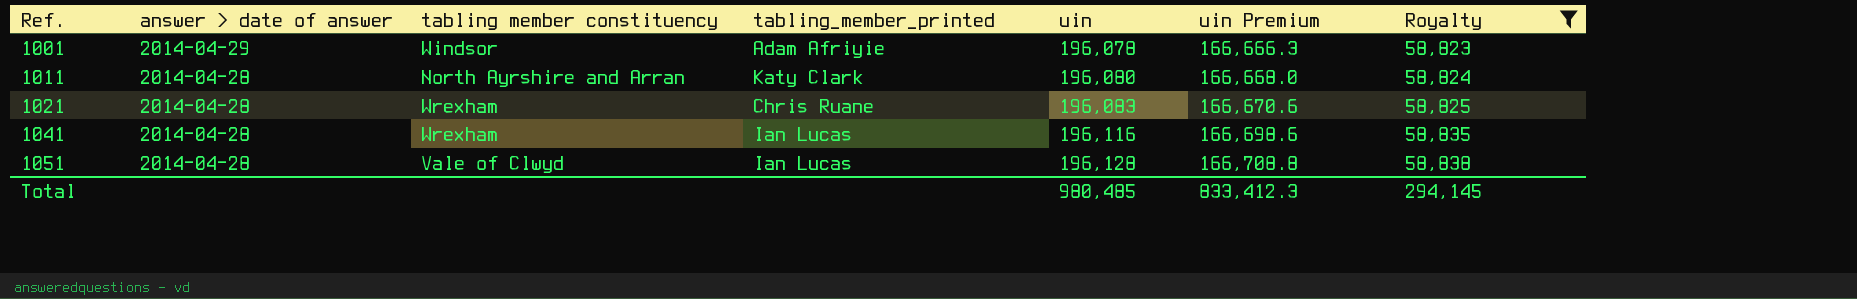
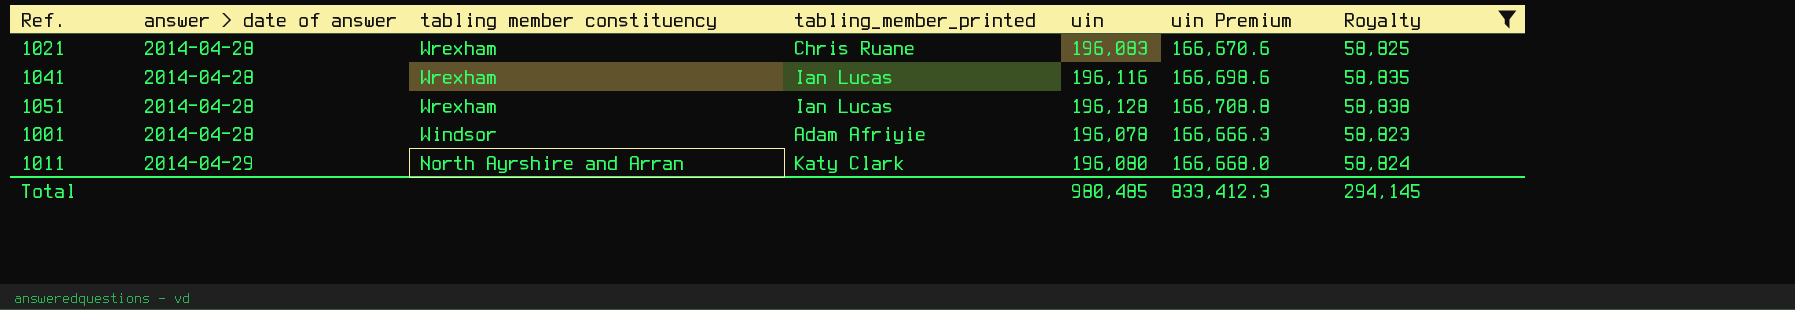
row order: Ref. ascending -> answer > date of answer ascending
1051 | tabling member constituency: Vale of Clwyd -> Wrexham
1001 | answer > date of answer: 2014-04-29 -> 2014-04-28
1011 | answer > date of answer: 2014-04-28 -> 2014-04-29

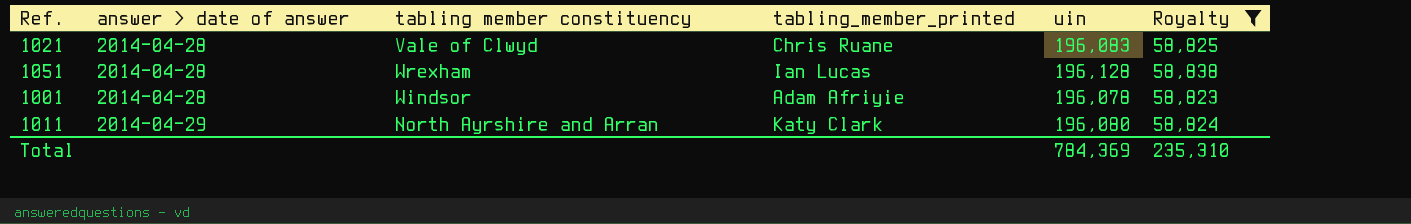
column uin Premium | formula: [uin] * 0.85 -> none
row 1041: 2014-04-28 | Wrexham | Ian Lucas | 196,116 | 166,698.6 | 58,835 -> none
1021 | tabling member constituency: Wrexham -> Vale of Clwyd
Total | uin: 980,485 -> 784,369
Total | Royalty: 294,145 -> 235,310

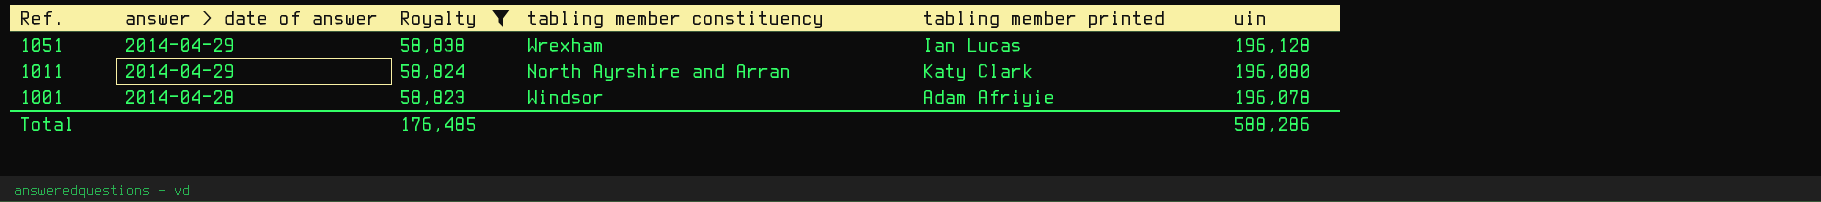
row order: answer > date of answer ascending -> Ref. descending
column Royalty | position: 6 -> 3
column name: tabling_member_printed -> tabling member printed
row 1021: 2014-04-28 | Vale of Clwyd | Chris Ruane | 196,083 | 58,825 -> none
1051 | answer > date of answer: 2014-04-28 -> 2014-04-29
Total | Royalty: 235,310 -> 176,485
Total | uin: 784,369 -> 588,286

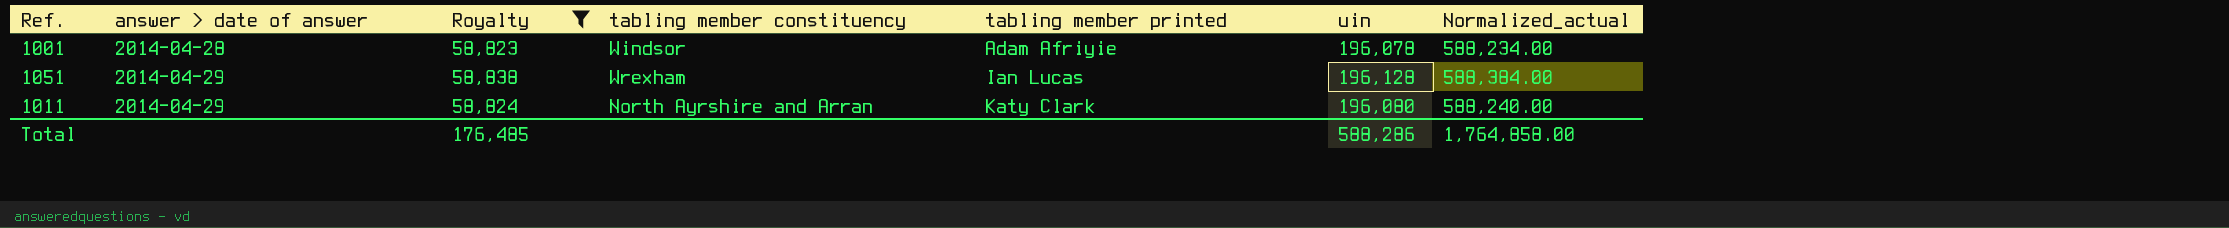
row order: Ref. descending -> answer > date of answer ascending
column Normalized_actual | formula: none -> [uin] * 3

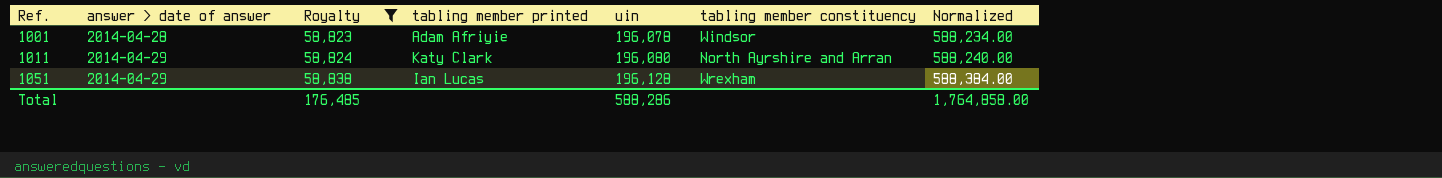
row order: answer > date of answer ascending -> Ref. ascending
column tabling member constituency | position: 4 -> 6
column name: Normalized_actual -> Normalized

